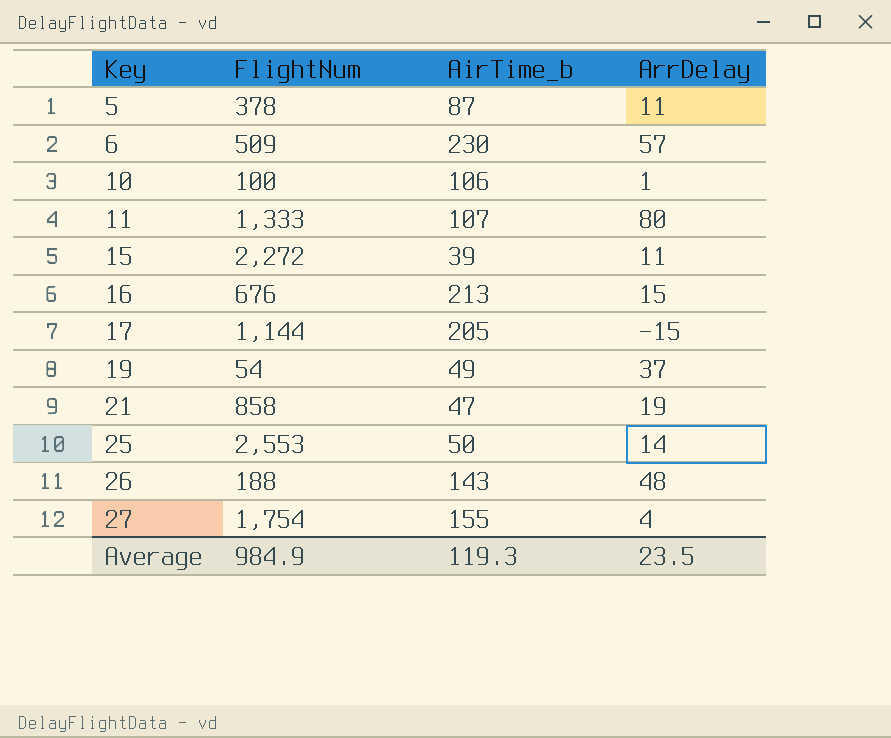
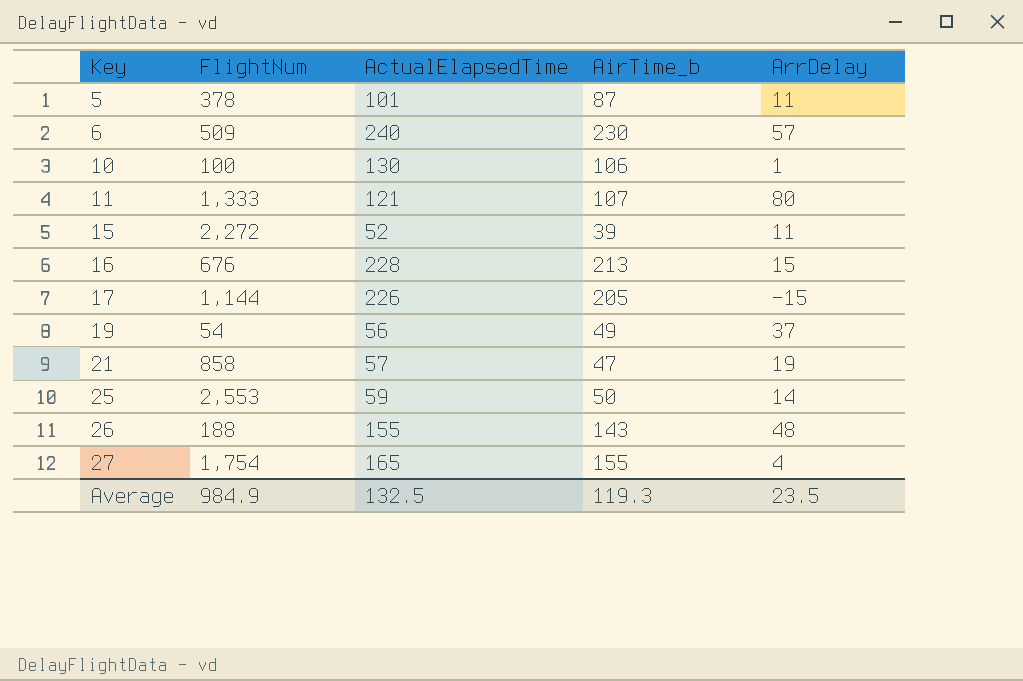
column ActualElapsedTime | position: none -> 3

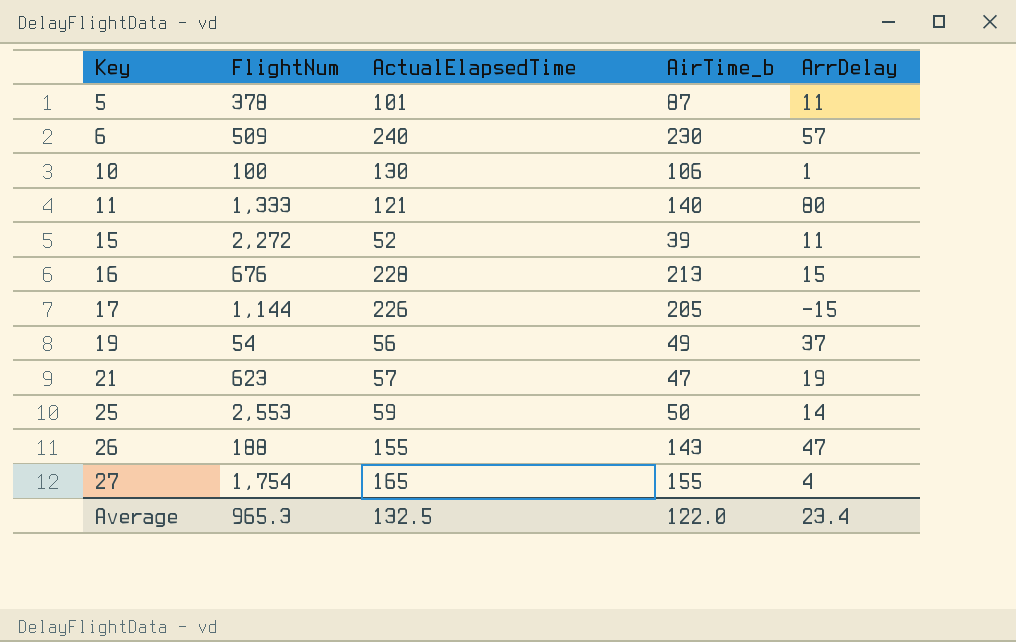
11 | AirTime_b: 107 -> 140
21 | FlightNum: 858 -> 623
26 | ArrDelay: 48 -> 47
Average | FlightNum: 984.9 -> 965.3
Average | AirTime_b: 119.3 -> 122.0
Average | ArrDelay: 23.5 -> 23.4

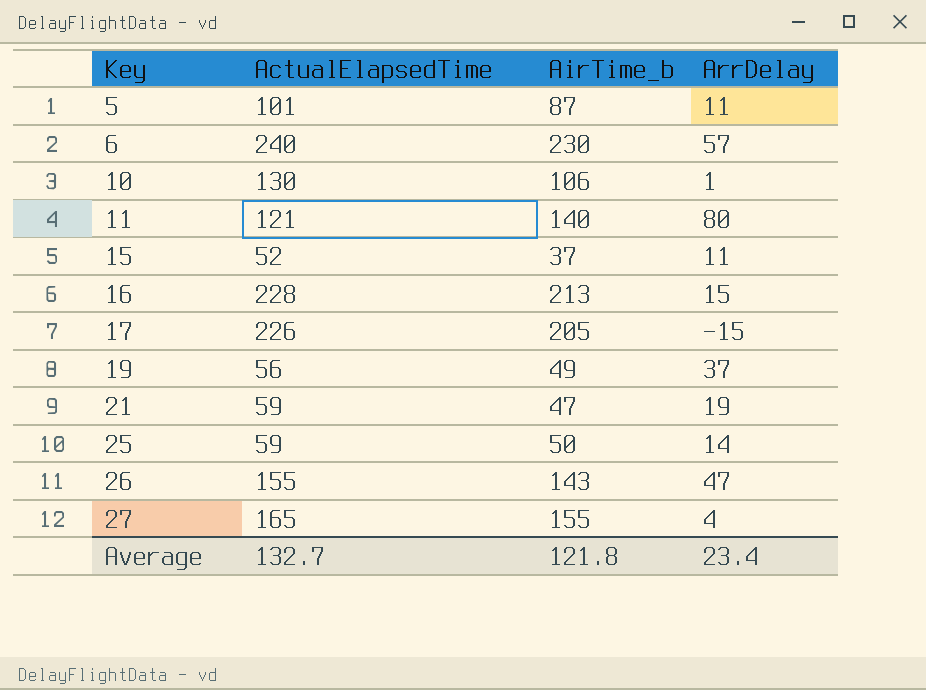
column FlightNum | position: 2 -> none
15 | AirTime_b: 39 -> 37
21 | ActualElapsedTime: 57 -> 59
Average | ActualElapsedTime: 132.5 -> 132.7
Average | AirTime_b: 122.0 -> 121.8

